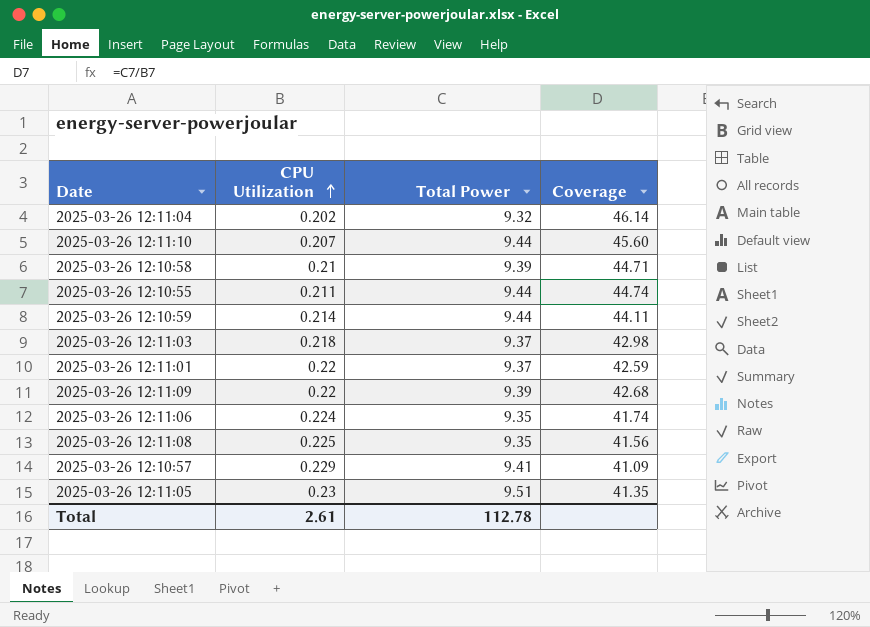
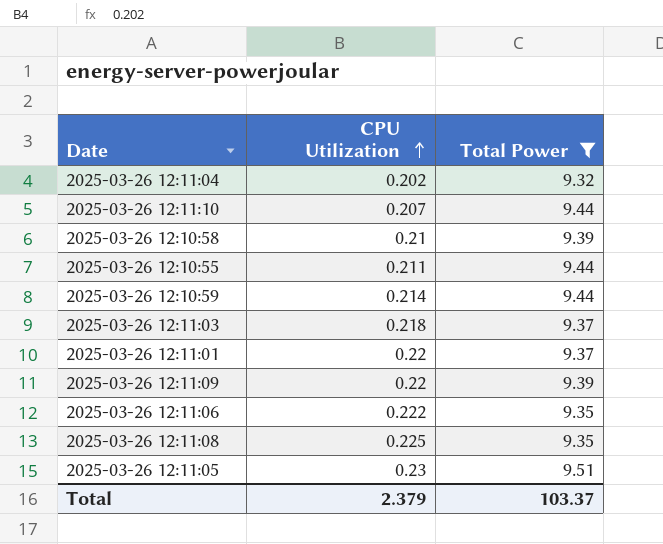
filter: none -> Total Power != 9.41
column Coverage | formula: [Total Power] / [CPU Utilization] -> none
2025-03-26 12:11:06 | CPU Utilization: 0.224 -> 0.222
Total | CPU Utilization: 2.61 -> 2.379
Total | Total Power: 112.78 -> 103.37

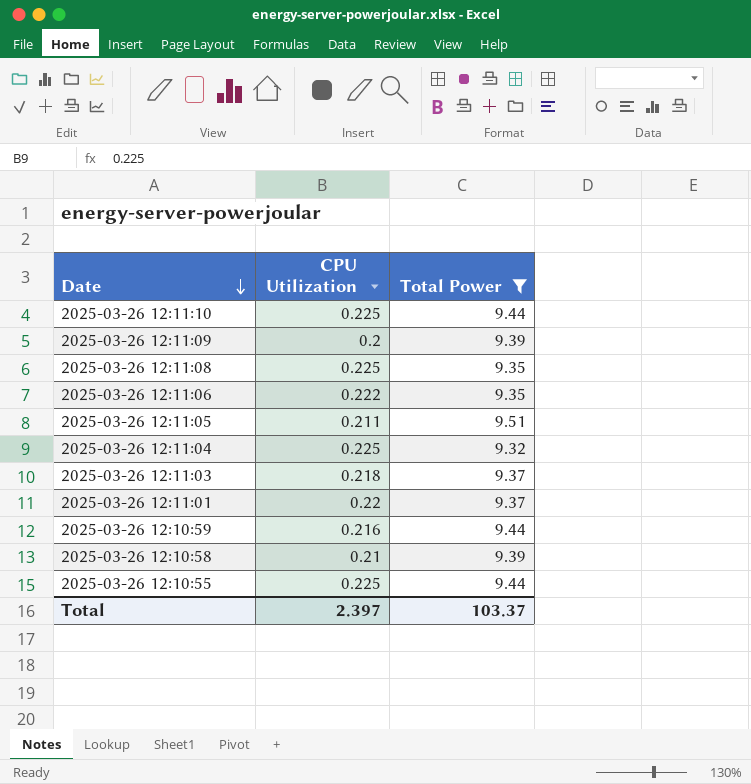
row order: CPU Utilization ascending -> Date descending
2025-03-26 12:11:10 | CPU Utilization: 0.207 -> 0.225
2025-03-26 12:11:09 | CPU Utilization: 0.22 -> 0.2
2025-03-26 12:11:05 | CPU Utilization: 0.23 -> 0.211
2025-03-26 12:11:04 | CPU Utilization: 0.202 -> 0.225
2025-03-26 12:10:59 | CPU Utilization: 0.214 -> 0.216
2025-03-26 12:10:55 | CPU Utilization: 0.211 -> 0.225
Total | CPU Utilization: 2.379 -> 2.397

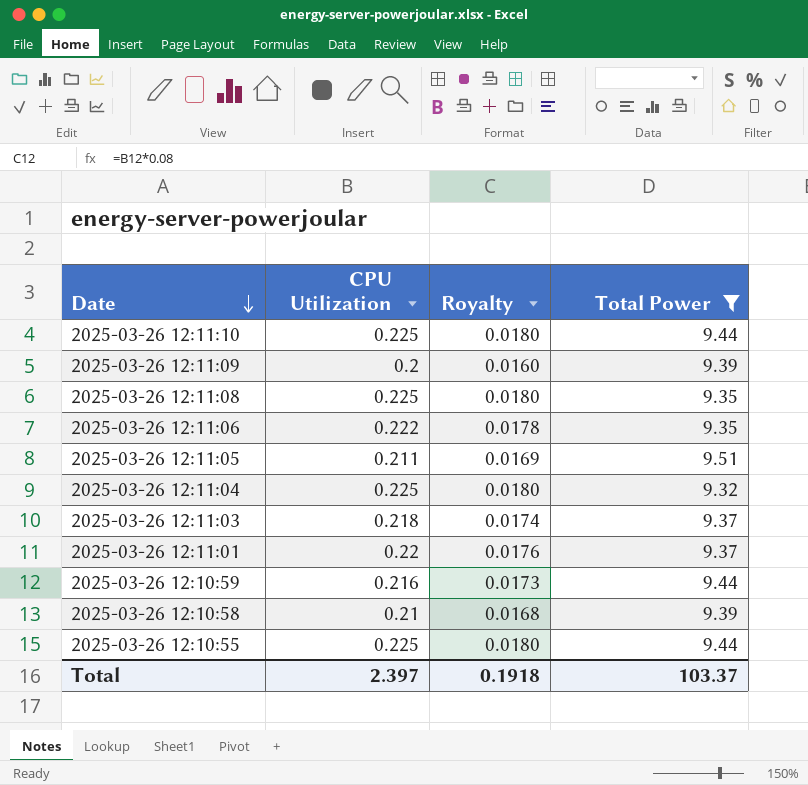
column Royalty | formula: none -> [CPU Utilization] * 0.08

